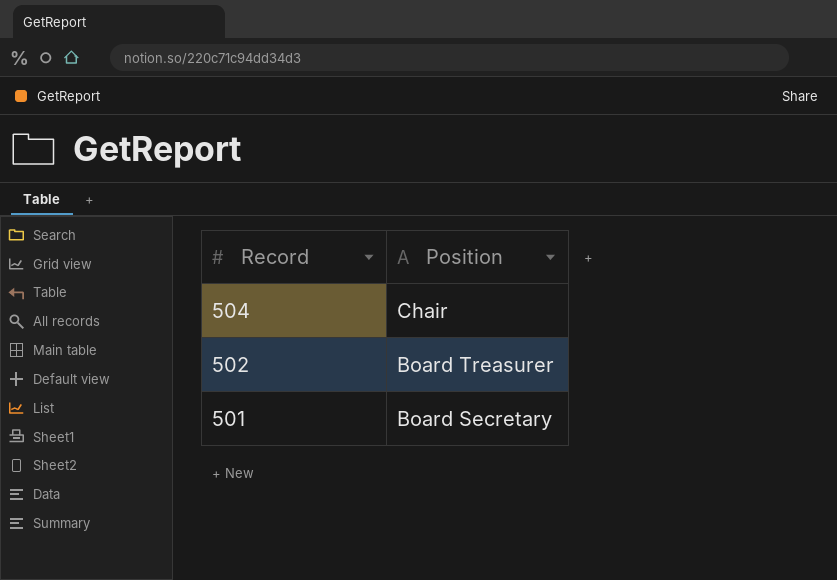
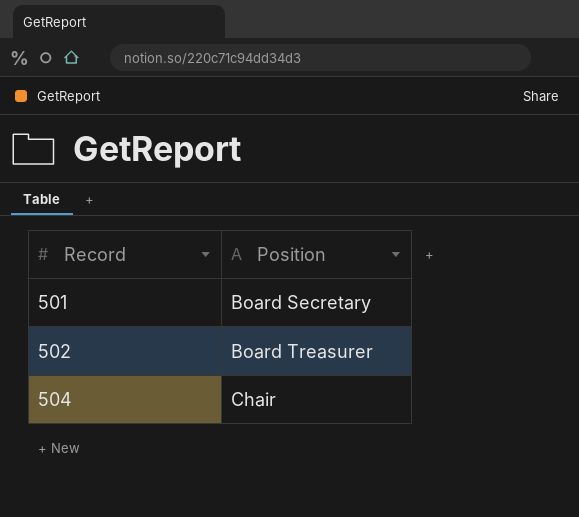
row order: Record descending -> Record ascending

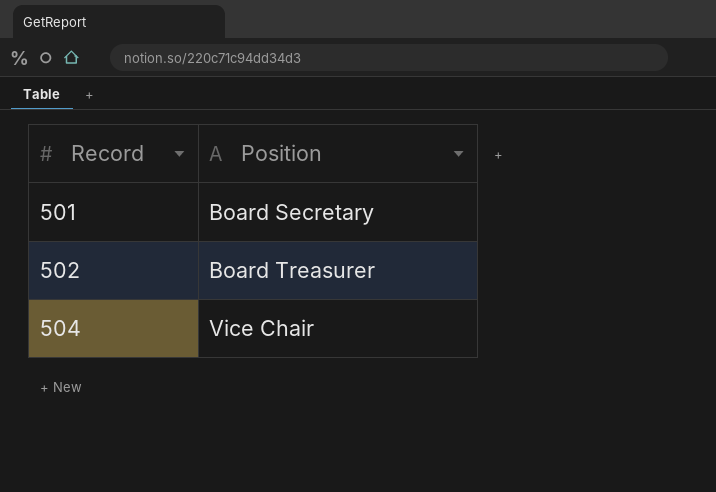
504 | Position: Chair -> Vice Chair

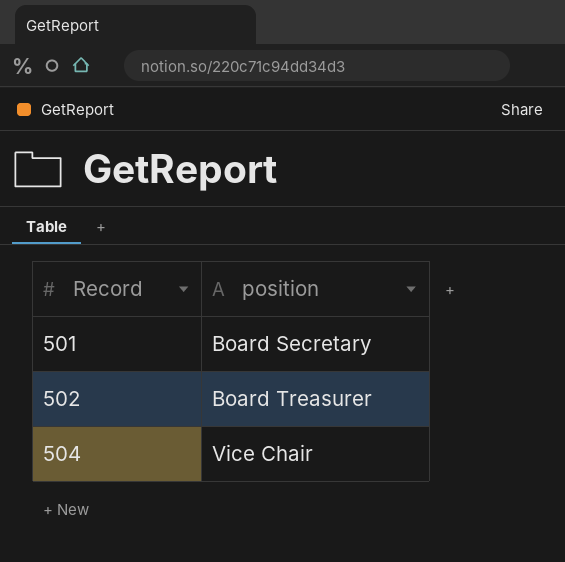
column name: Position -> position

